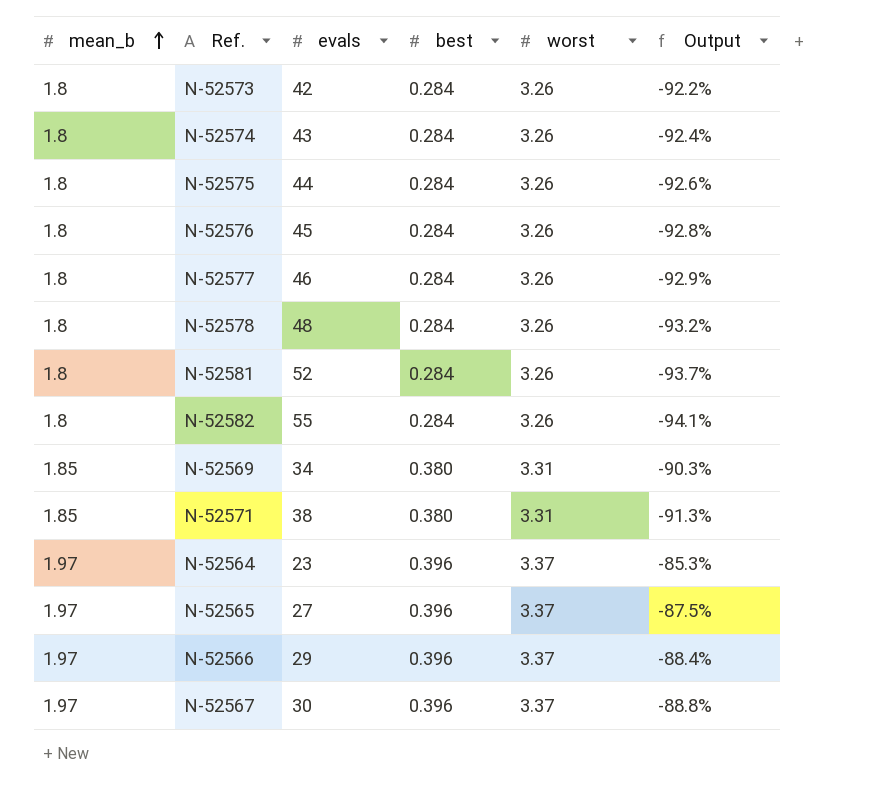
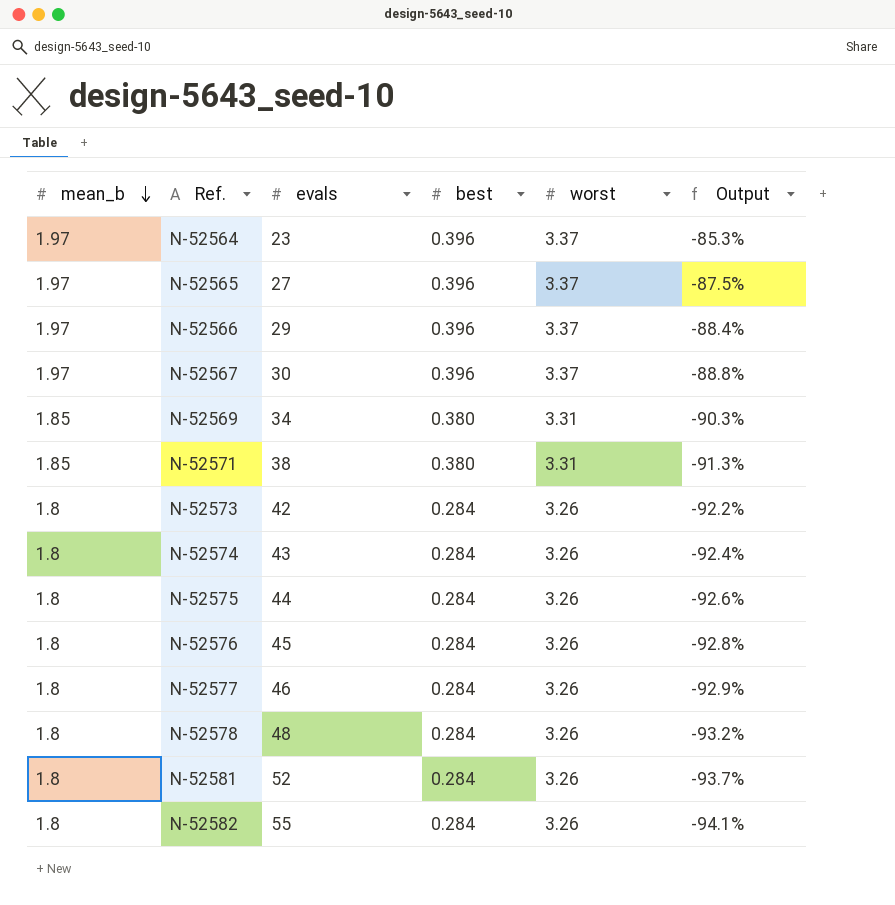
row order: mean_b ascending -> mean_b descending

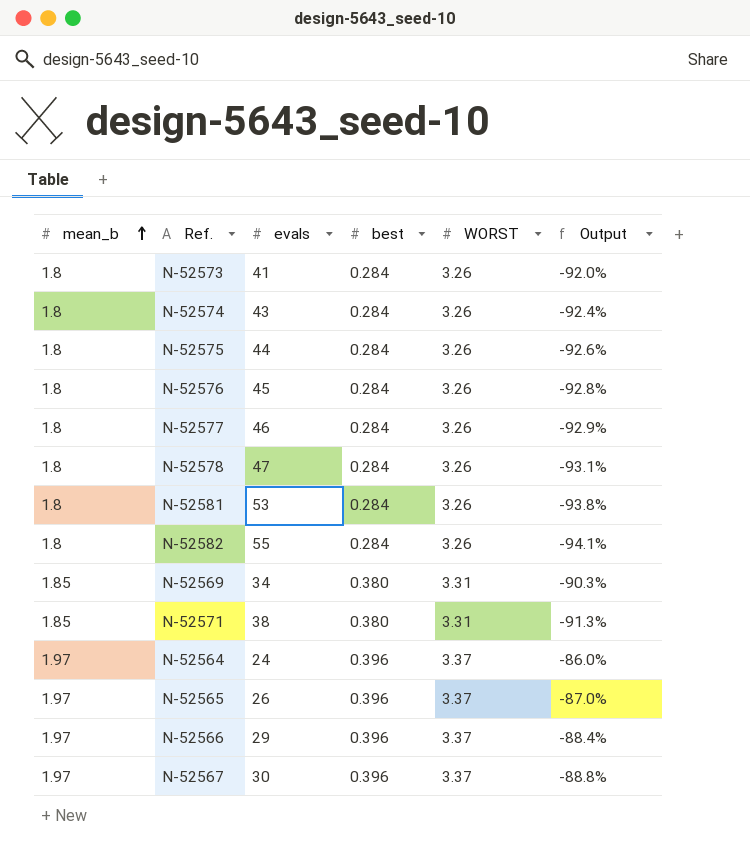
row order: mean_b descending -> mean_b ascending
column name: worst -> WORST
N-52573 | evals: 42 -> 41
N-52573 | Output: -92.2% -> -92.0%
N-52578 | evals: 48 -> 47
N-52578 | Output: -93.2% -> -93.1%
N-52581 | evals: 52 -> 53
N-52581 | Output: -93.7% -> -93.8%
N-52564 | evals: 23 -> 24
N-52564 | Output: -85.3% -> -86.0%
N-52565 | evals: 27 -> 26
N-52565 | Output: -87.5% -> -87.0%

